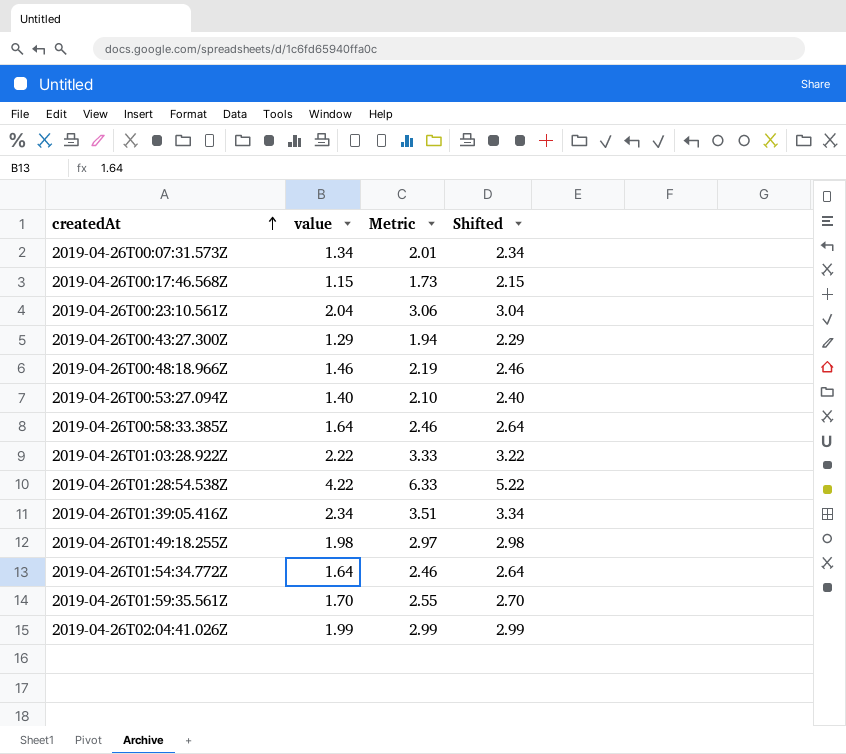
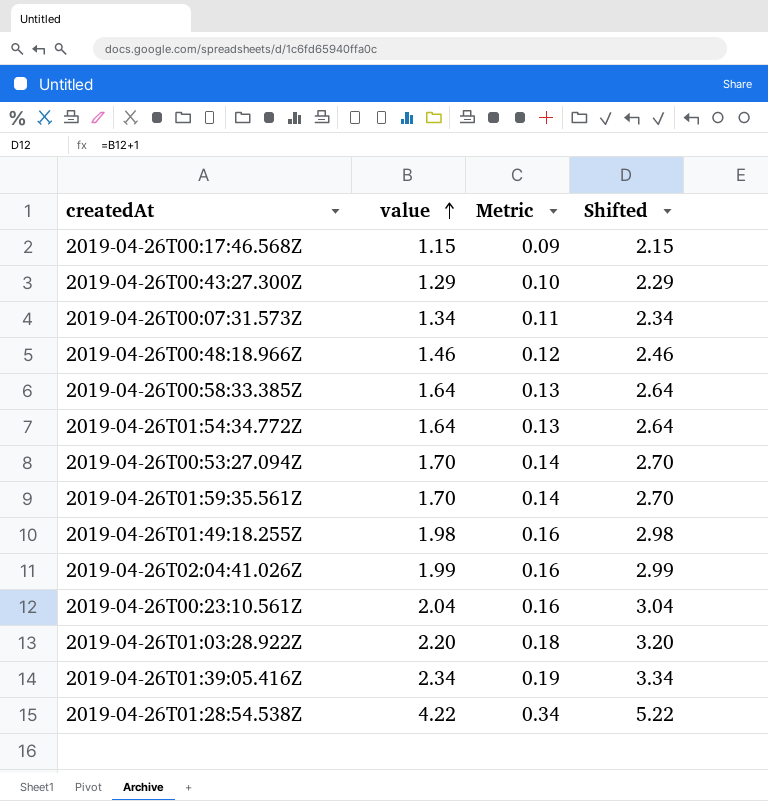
row order: createdAt ascending -> value ascending
column Metric | formula: [value] * 1.5 -> [value] * 0.08
2019-04-26T00:53:27.094Z | value: 1.40 -> 1.70
2019-04-26T00:53:27.094Z | Shifted: 2.40 -> 2.70
2019-04-26T01:03:28.922Z | value: 2.22 -> 2.20
2019-04-26T01:03:28.922Z | Shifted: 3.22 -> 3.20

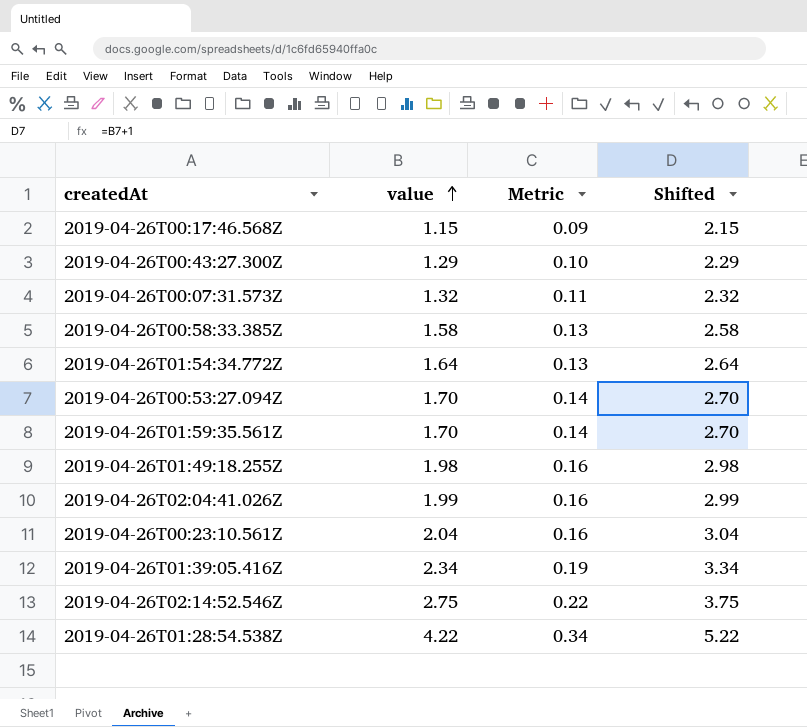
row 2019-04-26T00:48:18.966Z: 1.46 | 0.12 | 2.46 -> none
row 2019-04-26T01:03:28.922Z: 2.20 | 0.18 | 3.20 -> none
2019-04-26T00:07:31.573Z | value: 1.34 -> 1.32
2019-04-26T00:07:31.573Z | Shifted: 2.34 -> 2.32
2019-04-26T00:58:33.385Z | value: 1.64 -> 1.58
2019-04-26T00:58:33.385Z | Shifted: 2.64 -> 2.58
row 2019-04-26T02:14:52.546Z: none -> 2.75 | 0.22 | 3.75

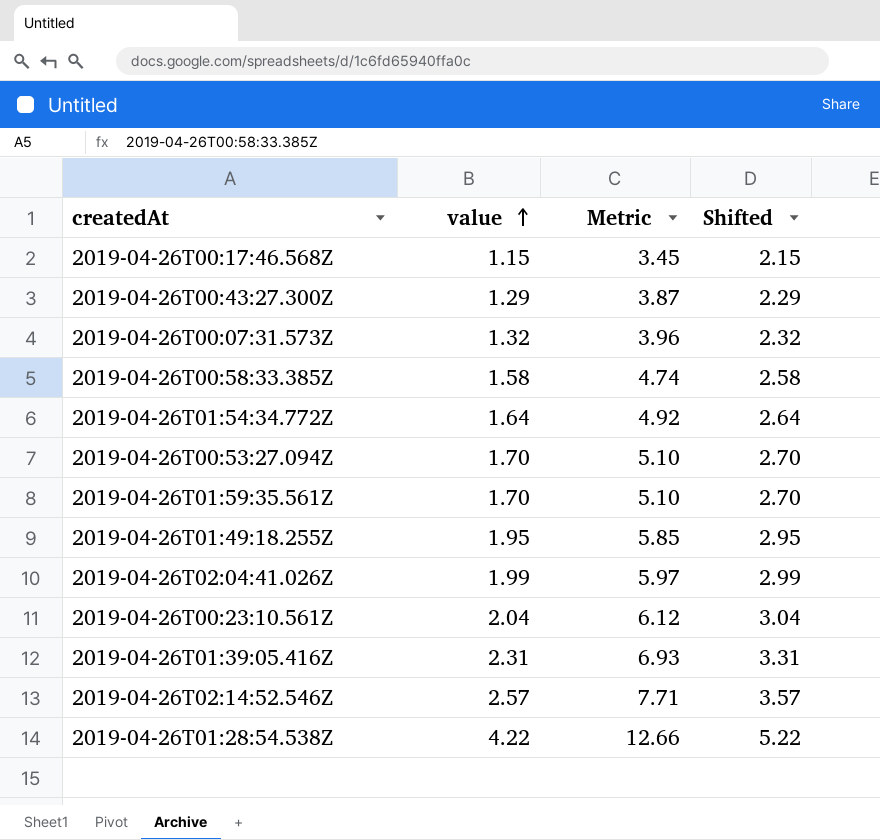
column Metric | formula: [value] * 0.08 -> [value] * 3
2019-04-26T01:49:18.255Z | value: 1.98 -> 1.95
2019-04-26T01:49:18.255Z | Shifted: 2.98 -> 2.95
2019-04-26T01:39:05.416Z | value: 2.34 -> 2.31
2019-04-26T01:39:05.416Z | Shifted: 3.34 -> 3.31
2019-04-26T02:14:52.546Z | value: 2.75 -> 2.57
2019-04-26T02:14:52.546Z | Shifted: 3.75 -> 3.57

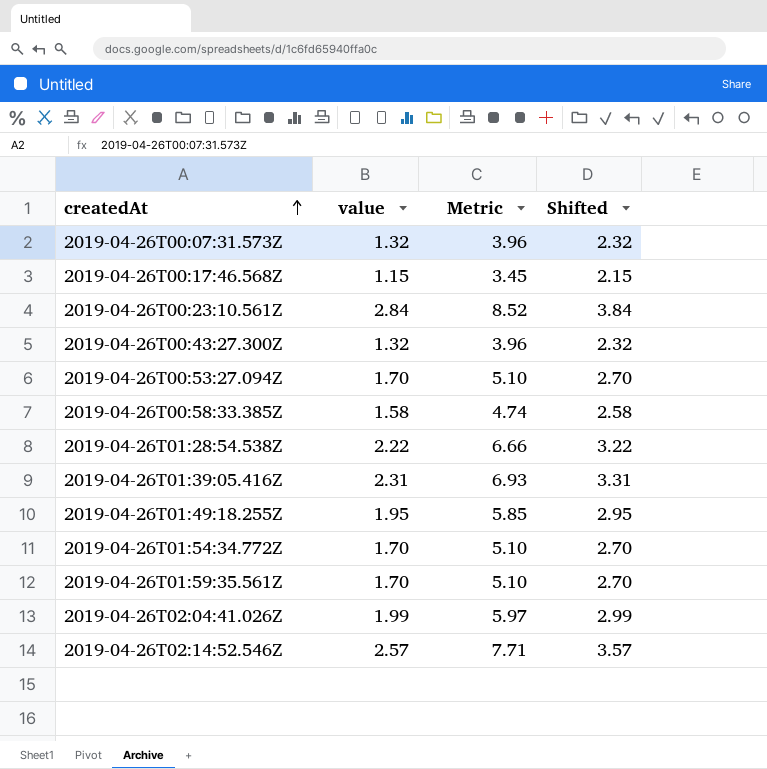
row order: value ascending -> createdAt ascending
2019-04-26T00:23:10.561Z | value: 2.04 -> 2.84
2019-04-26T00:23:10.561Z | Metric: 6.12 -> 8.52
2019-04-26T00:23:10.561Z | Shifted: 3.04 -> 3.84
2019-04-26T00:43:27.300Z | value: 1.29 -> 1.32
2019-04-26T00:43:27.300Z | Metric: 3.87 -> 3.96
2019-04-26T00:43:27.300Z | Shifted: 2.29 -> 2.32
2019-04-26T01:28:54.538Z | value: 4.22 -> 2.22
2019-04-26T01:28:54.538Z | Metric: 12.66 -> 6.66
2019-04-26T01:28:54.538Z | Shifted: 5.22 -> 3.22
2019-04-26T01:54:34.772Z | value: 1.64 -> 1.70
2019-04-26T01:54:34.772Z | Metric: 4.92 -> 5.10
2019-04-26T01:54:34.772Z | Shifted: 2.64 -> 2.70

